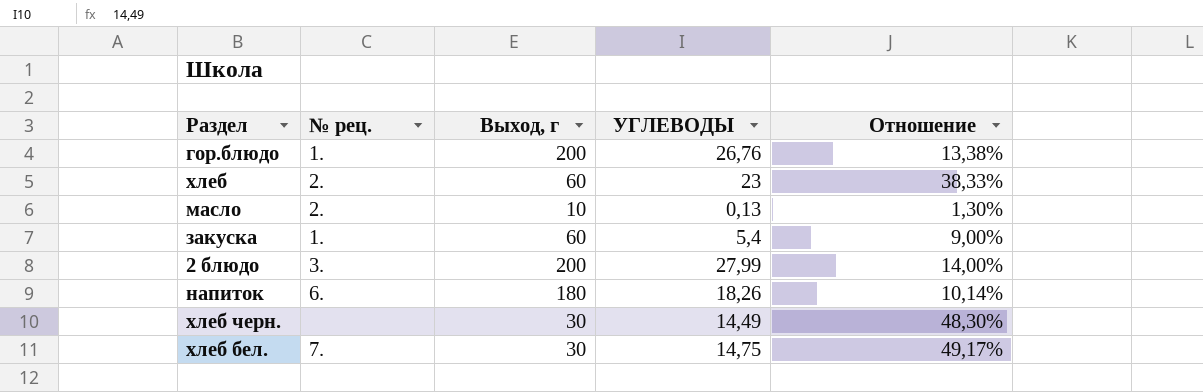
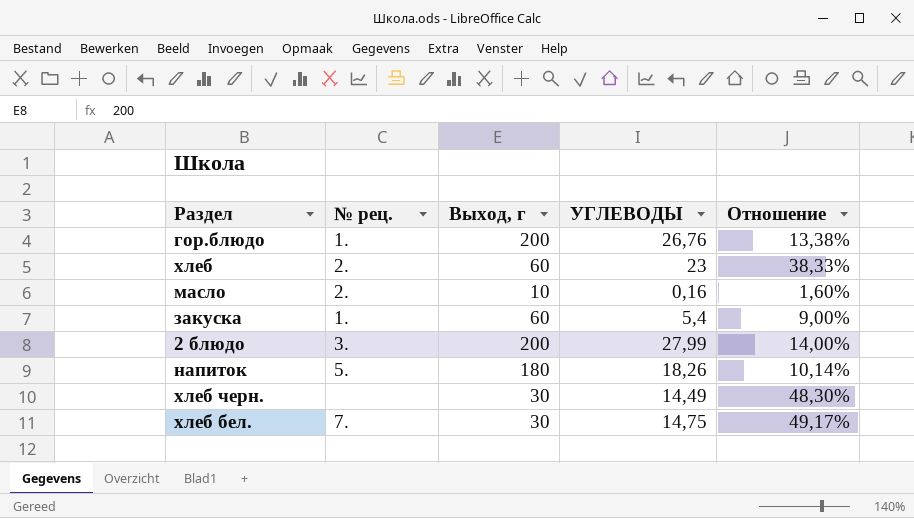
масло | УГЛЕВОДЫ: 0,13 -> 0,16
масло | Отношение: 1,30% -> 1,60%
напиток | № рец.: 6. -> 5.

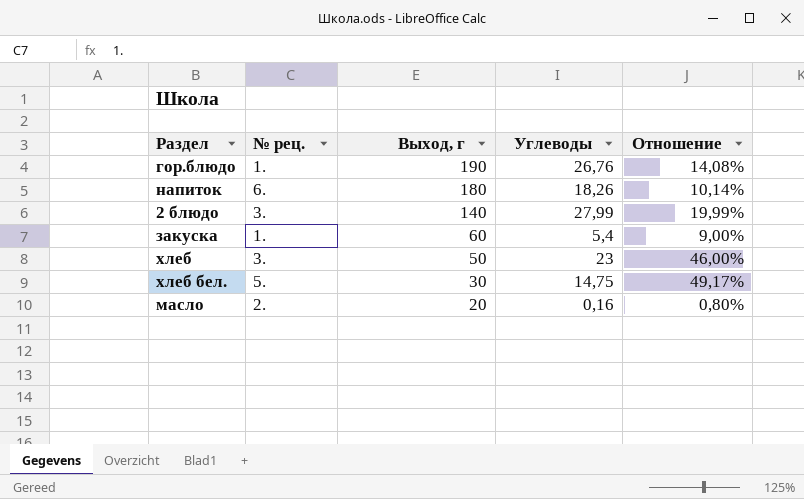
row order: none -> Выход, г descending
column name: УГЛЕВОДЫ -> Углеводы
row хлеб черн.: none | 30 | 14,49 | 48,30% -> none
гор.блюдо | Выход, г: 200 -> 190
гор.блюдо | Отношение: 13,38% -> 14,08%
напиток | № рец.: 5. -> 6.
2 блюдо | Выход, г: 200 -> 140
2 блюдо | Отношение: 14,00% -> 19,99%
хлеб | № рец.: 2. -> 3.
хлеб | Выход, г: 60 -> 50
хлеб | Отношение: 38,33% -> 46,00%
хлеб бел. | № рец.: 7. -> 5.
масло | Выход, г: 10 -> 20
масло | Отношение: 1,60% -> 0,80%

